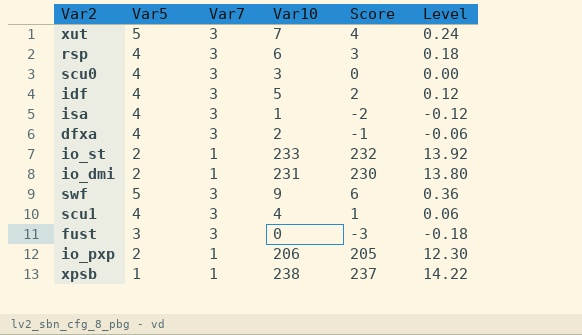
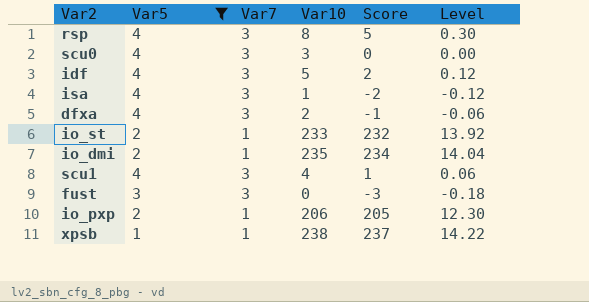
filter: none -> Var5 != 5
rsp | Var10: 6 -> 8
rsp | Score: 3 -> 5
rsp | Level: 0.18 -> 0.30
io_dmi | Var10: 231 -> 235
io_dmi | Score: 230 -> 234
io_dmi | Level: 13.80 -> 14.04

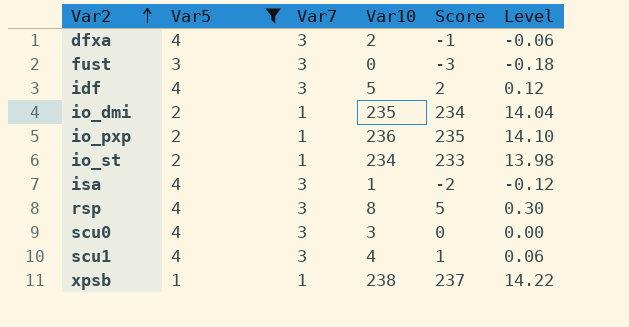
row order: none -> Var2 ascending
io_pxp | Var10: 206 -> 236
io_pxp | Score: 205 -> 235
io_pxp | Level: 12.30 -> 14.10
io_st | Var10: 233 -> 234
io_st | Score: 232 -> 233
io_st | Level: 13.92 -> 13.98

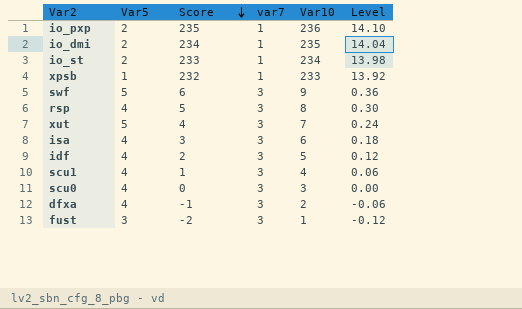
filter: Var5 != 5 -> none
row order: Var2 ascending -> Score descending
column Score | position: 5 -> 3
column name: Var7 -> var7
xpsb | Score: 237 -> 232
xpsb | Var10: 238 -> 233
xpsb | Level: 14.22 -> 13.92
isa | Score: -2 -> 3
isa | Var10: 1 -> 6
isa | Level: -0.12 -> 0.18
fust | Score: -3 -> -2
fust | Var10: 0 -> 1
fust | Level: -0.18 -> -0.12

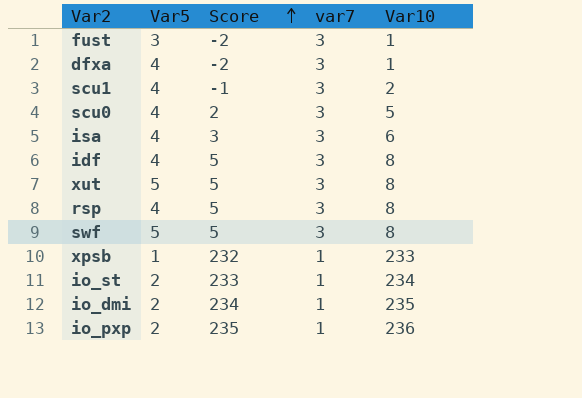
row order: Score descending -> Score ascending
column Level | formula: [Score] * 0.06 -> none
dfxa | Score: -1 -> -2
dfxa | Var10: 2 -> 1
scu1 | Score: 1 -> -1
scu1 | Var10: 4 -> 2
scu0 | Score: 0 -> 2
scu0 | Var10: 3 -> 5
idf | Score: 2 -> 5
idf | Var10: 5 -> 8
xut | Score: 4 -> 5
xut | Var10: 7 -> 8
swf | Score: 6 -> 5
swf | Var10: 9 -> 8

